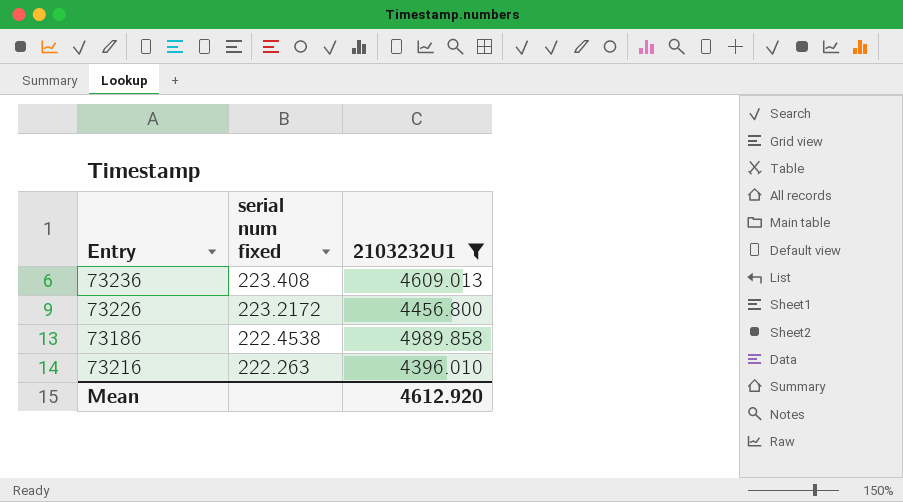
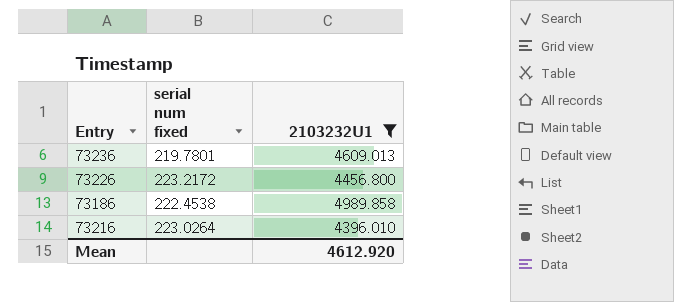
73236 | serial num fixed: 223.408 -> 219.7801
73216 | serial num fixed: 222.263 -> 223.0264

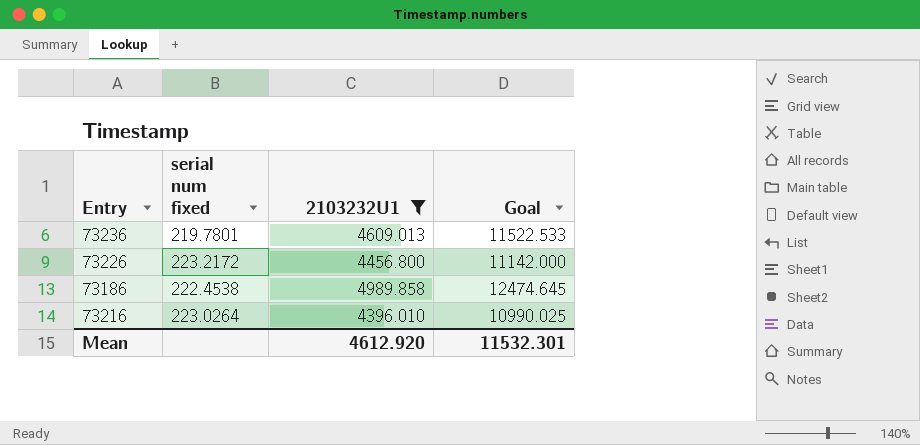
column Goal | formula: none -> [2103232U1] * 2.5

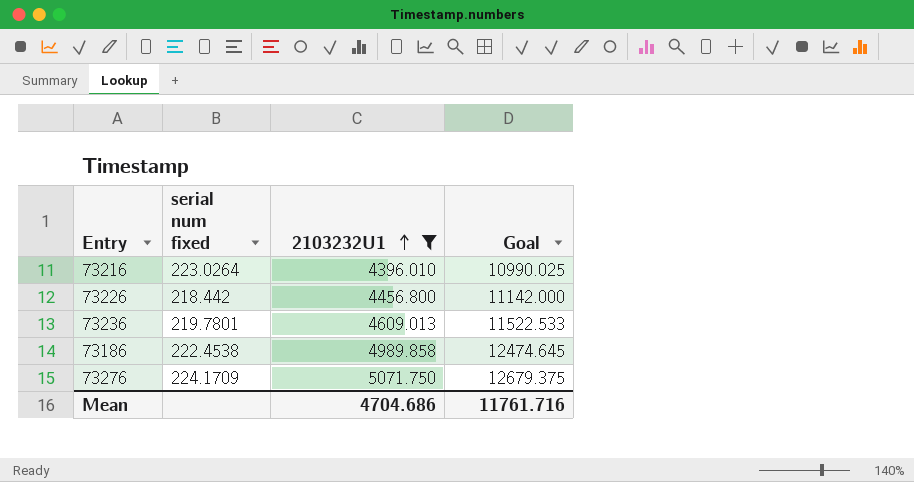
row order: none -> 2103232U1 ascending
73226 | serial num fixed: 223.2172 -> 218.442
row 73276: none -> 224.1709 | 5071.750 | 12679.375
Mean | 2103232U1: 4612.920 -> 4704.686
Mean | Goal: 11532.301 -> 11761.716

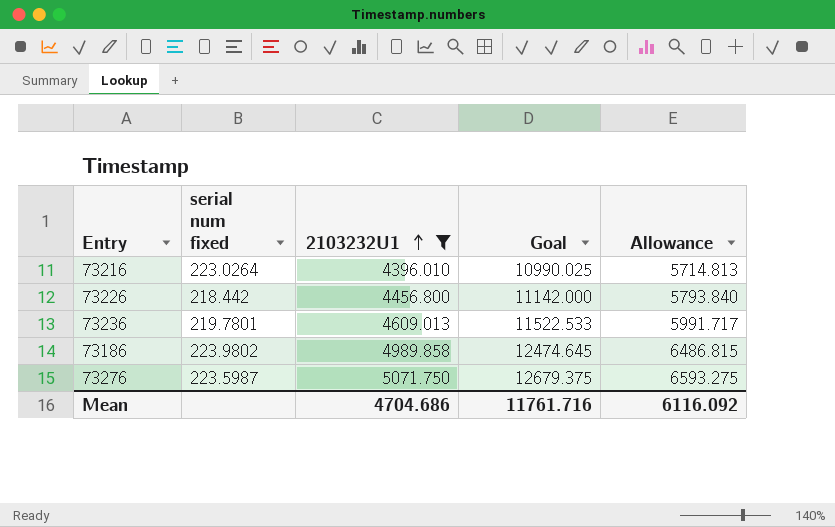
column Allowance | formula: none -> [2103232U1] * 1.3
73186 | serial num fixed: 222.4538 -> 223.9802
73276 | serial num fixed: 224.1709 -> 223.5987

